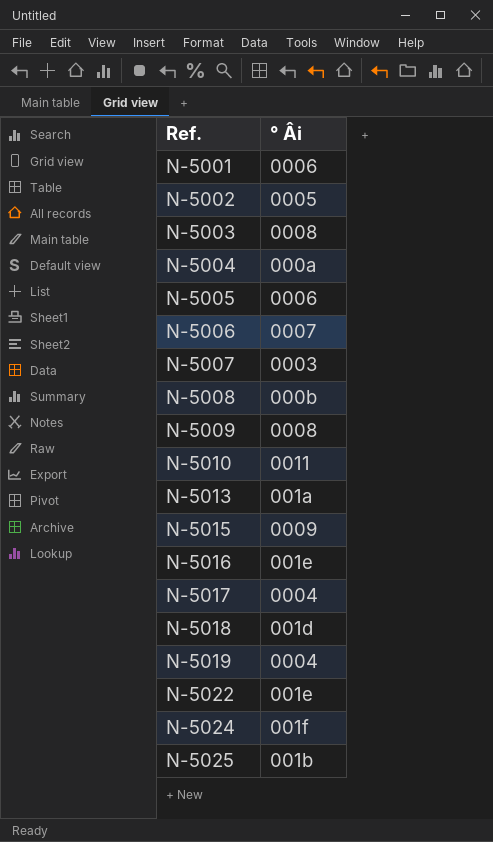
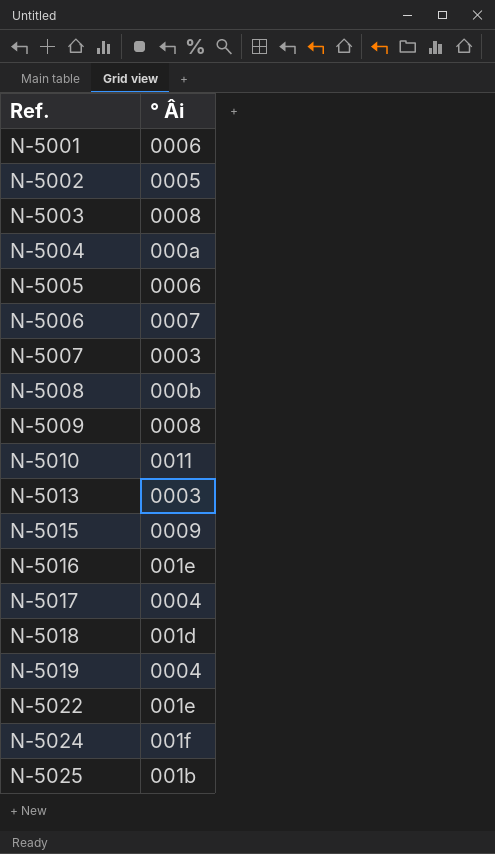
N-5013 | ° Âi: 001a -> 0003

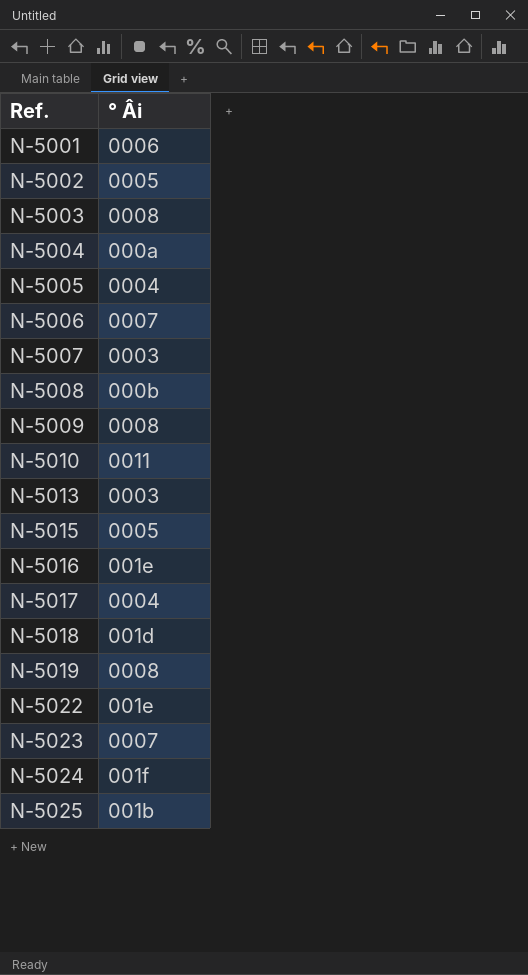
N-5005 | ° Âi: 0006 -> 0004
N-5015 | ° Âi: 0009 -> 0005
N-5019 | ° Âi: 0004 -> 0008
row N-5023: none -> 0007

